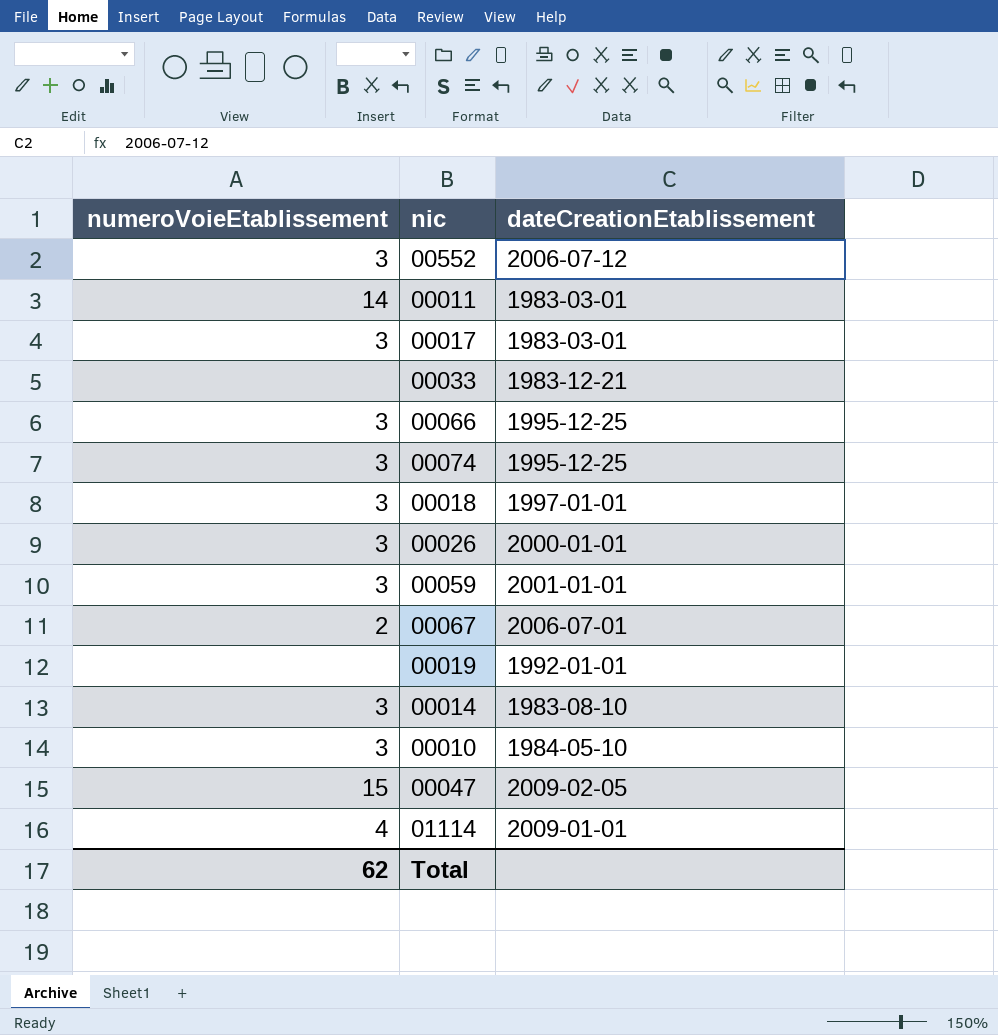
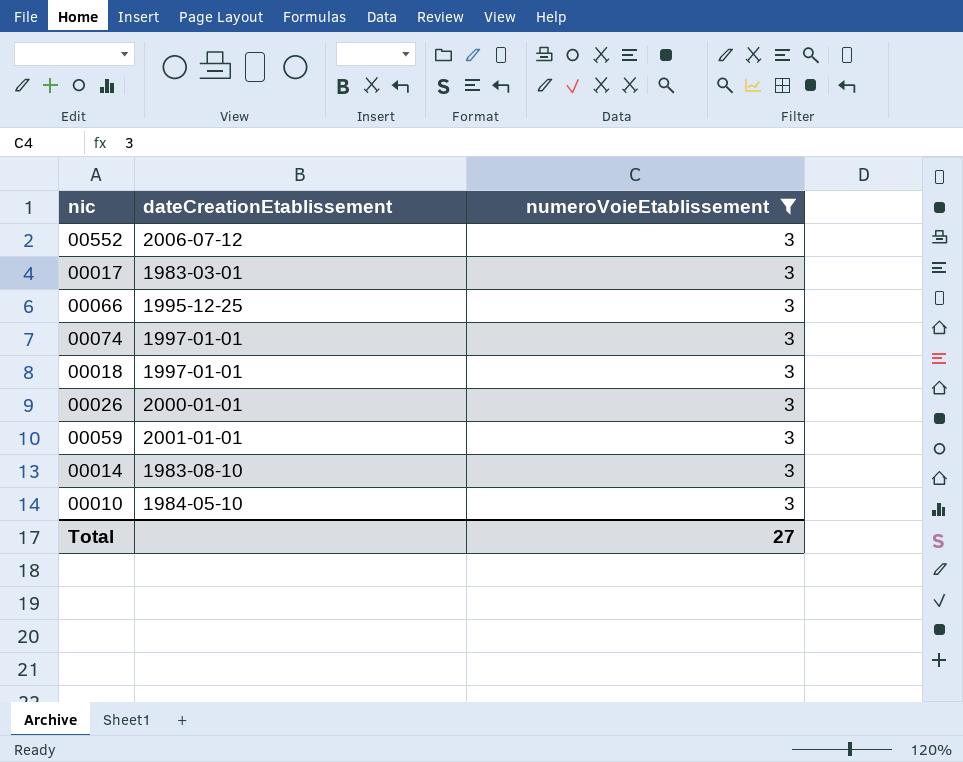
filter: none -> numeroVoieEtablissement = 3
column numeroVoieEtablissement | position: 1 -> 3
00074 | dateCreationEtablissement: 1995-12-25 -> 1997-01-01
Total | numeroVoieEtablissement: 62 -> 27

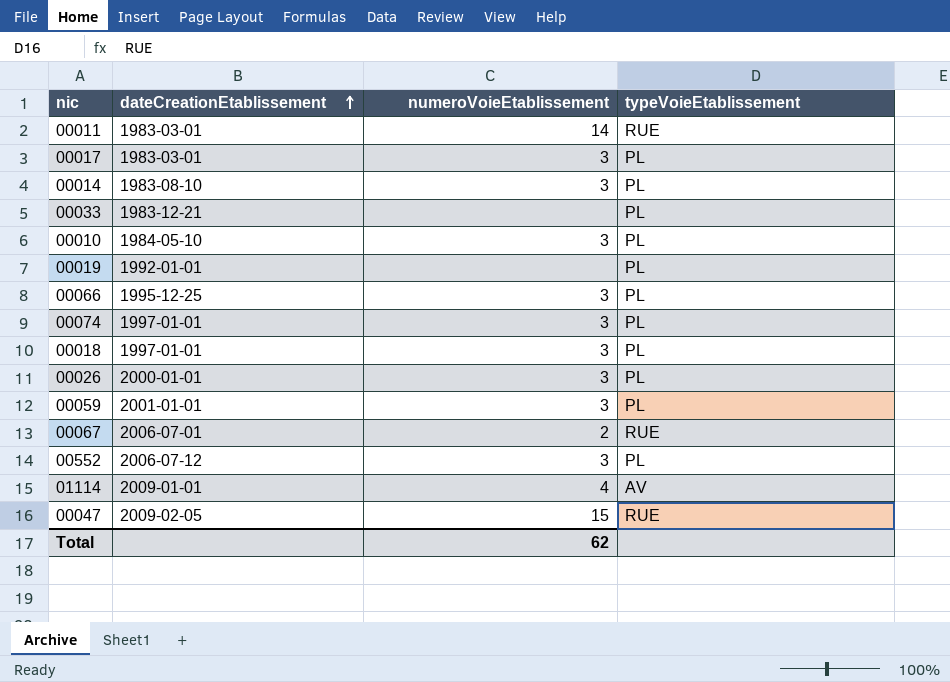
filter: numeroVoieEtablissement = 3 -> none
row order: none -> dateCreationEtablissement ascending
column typeVoieEtablissement | position: none -> 4
Total | numeroVoieEtablissement: 27 -> 62

